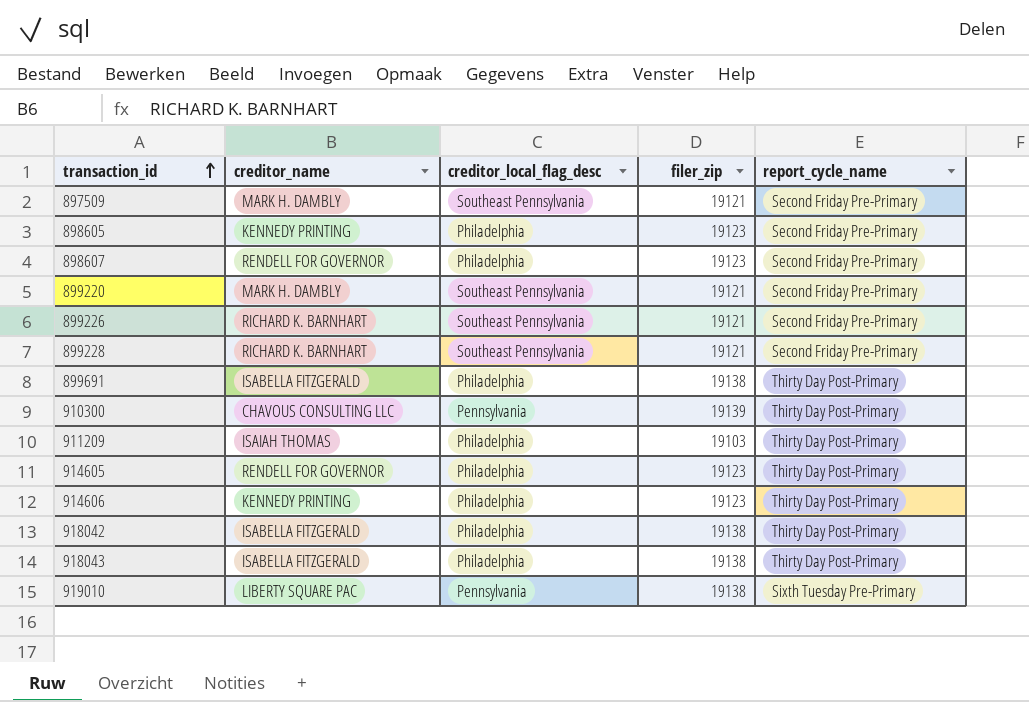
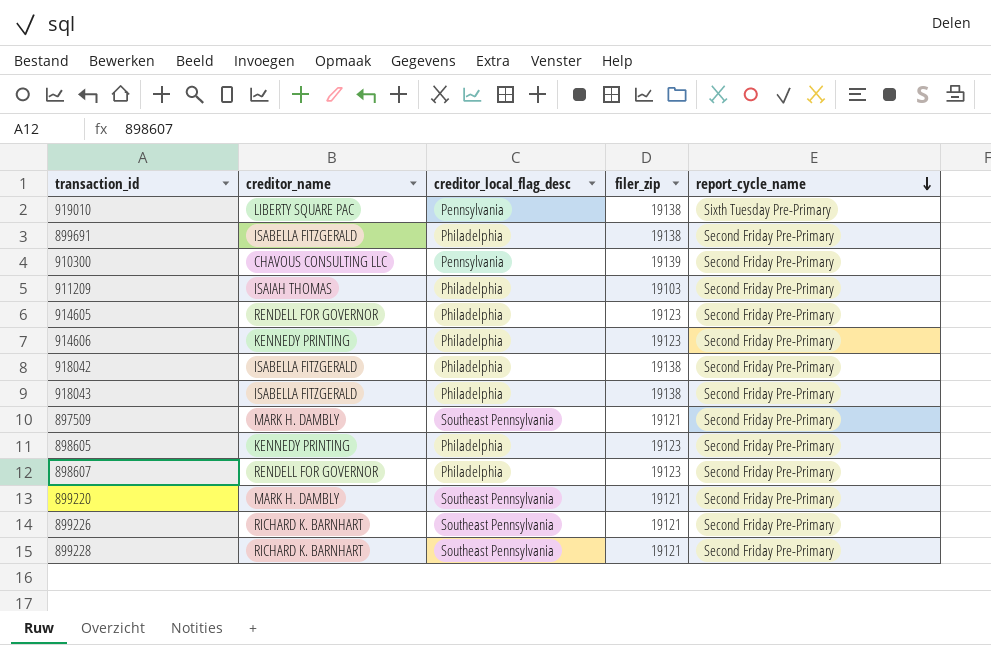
row order: transaction_id ascending -> report_cycle_name descending
899691 | report_cycle_name: Thirty Day Post-Primary -> Second Friday Pre-Primary
910300 | report_cycle_name: Thirty Day Post-Primary -> Second Friday Pre-Primary
911209 | report_cycle_name: Thirty Day Post-Primary -> Second Friday Pre-Primary
914605 | report_cycle_name: Thirty Day Post-Primary -> Second Friday Pre-Primary
914606 | report_cycle_name: Thirty Day Post-Primary -> Second Friday Pre-Primary
918042 | report_cycle_name: Thirty Day Post-Primary -> Second Friday Pre-Primary
918043 | report_cycle_name: Thirty Day Post-Primary -> Second Friday Pre-Primary

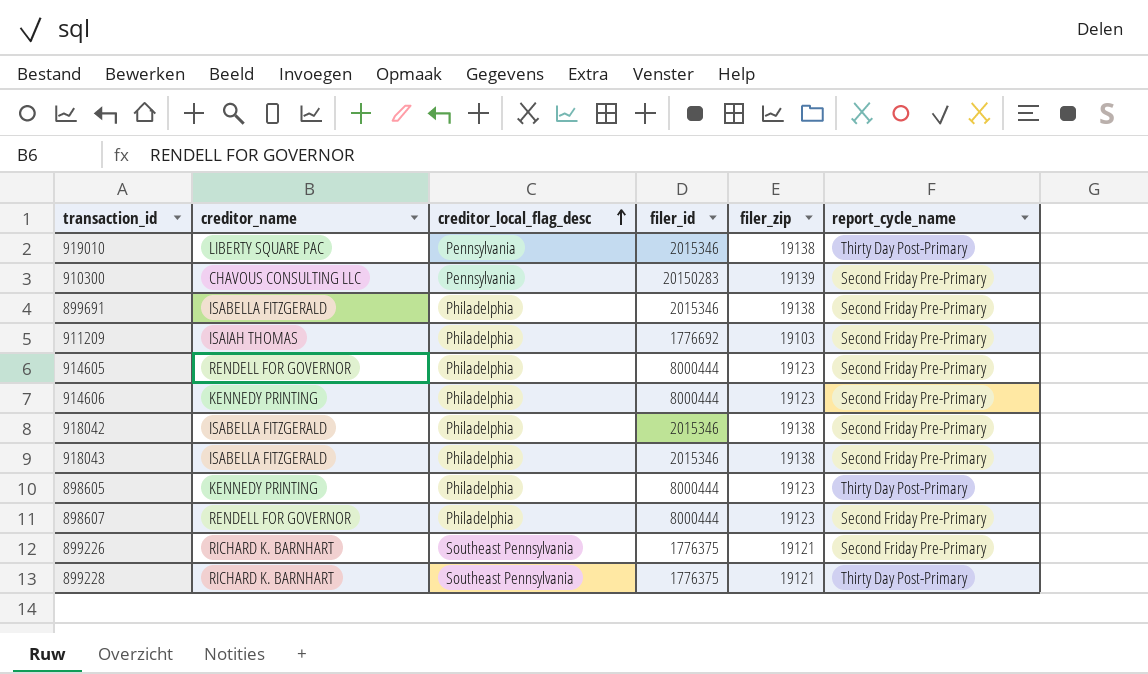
row order: report_cycle_name descending -> creditor_local_flag_desc ascending
column filer_id | position: none -> 4
row 897509: MARK H. DAMBLY | Southeast Pennsylvania | 19121 | Second Friday Pre-Primary -> none
row 899220: MARK H. DAMBLY | Southeast Pennsylvania | 19121 | Second Friday Pre-Primary -> none
919010 | report_cycle_name: Sixth Tuesday Pre-Primary -> Thirty Day Post-Primary
898605 | report_cycle_name: Second Friday Pre-Primary -> Thirty Day Post-Primary
899228 | report_cycle_name: Second Friday Pre-Primary -> Thirty Day Post-Primary

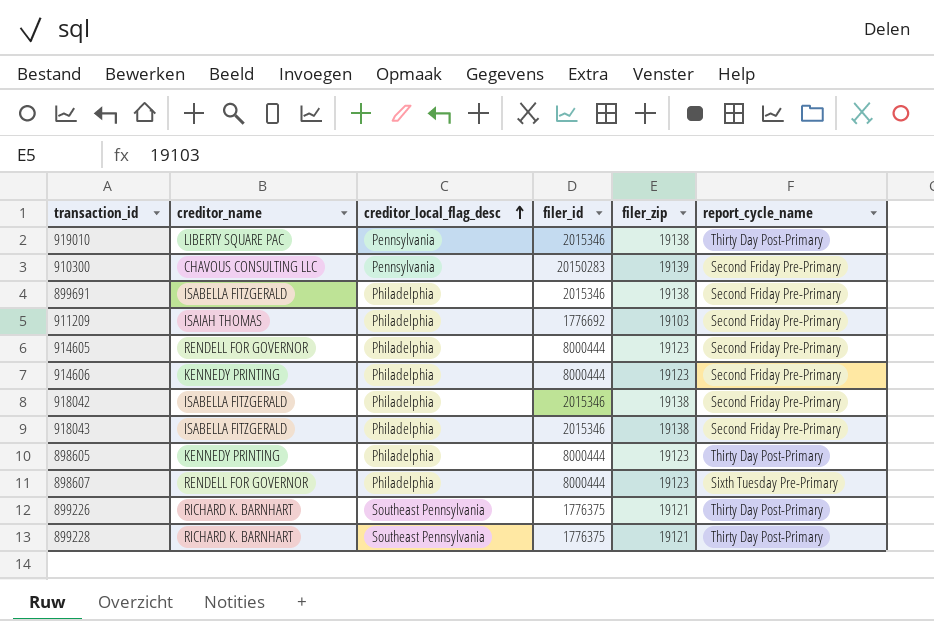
898607 | report_cycle_name: Second Friday Pre-Primary -> Sixth Tuesday Pre-Primary
899226 | report_cycle_name: Second Friday Pre-Primary -> Thirty Day Post-Primary

